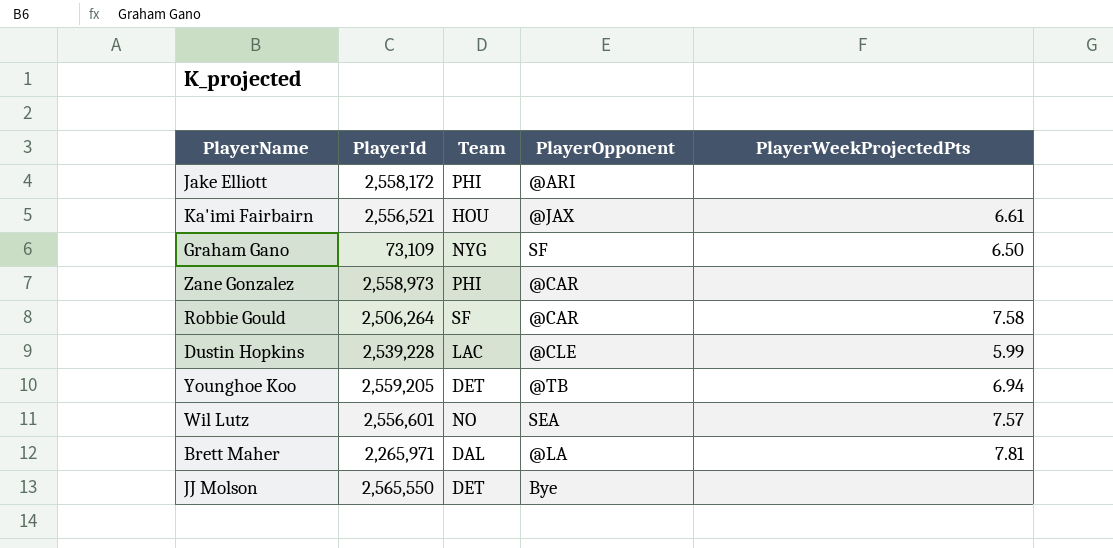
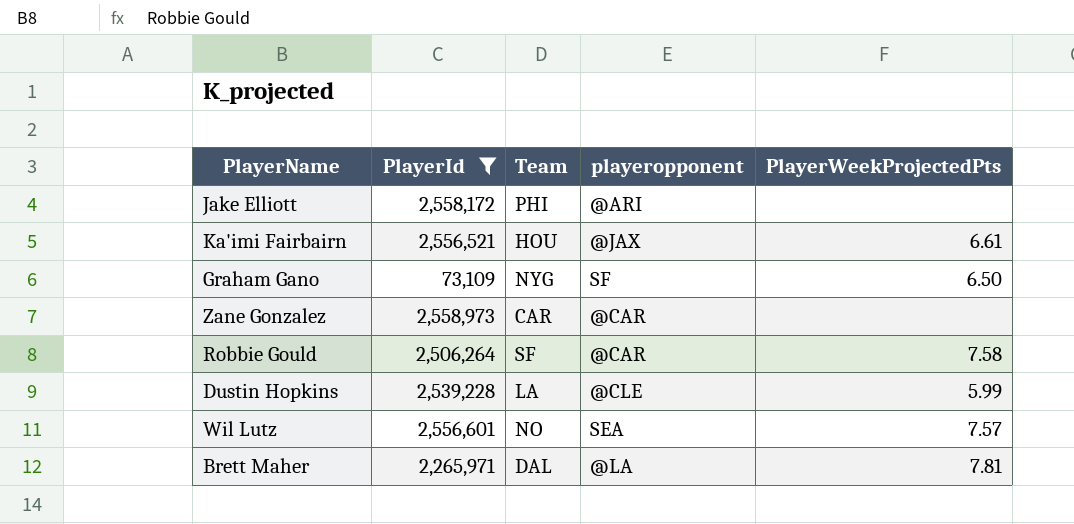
filter: none -> PlayerId <= 2,558,973
column name: PlayerOpponent -> playeropponent
Zane Gonzalez | Team: PHI -> CAR
Dustin Hopkins | Team: LAC -> LA

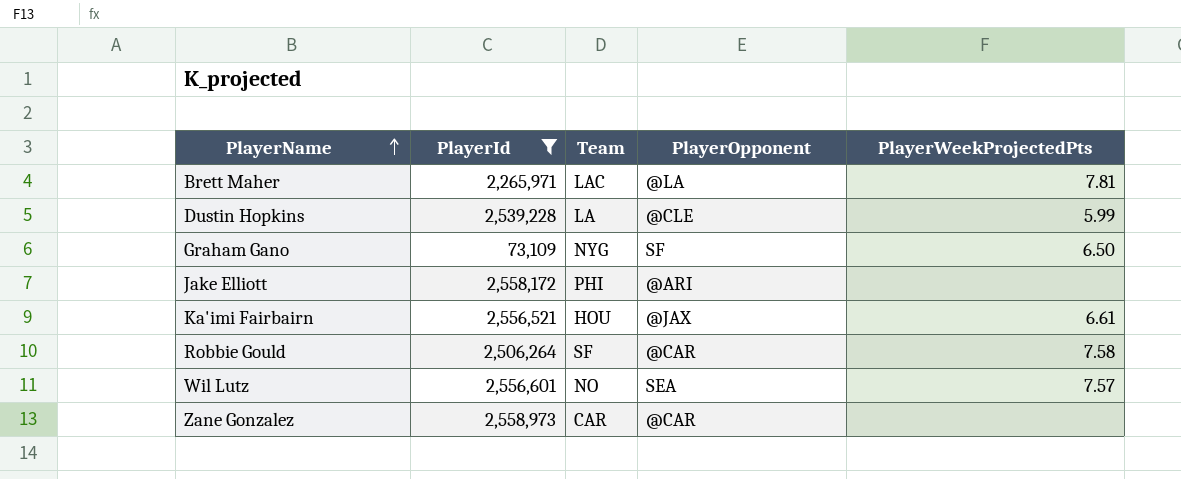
row order: none -> PlayerName ascending
column name: playeropponent -> PlayerOpponent
Brett Maher | Team: DAL -> LAC

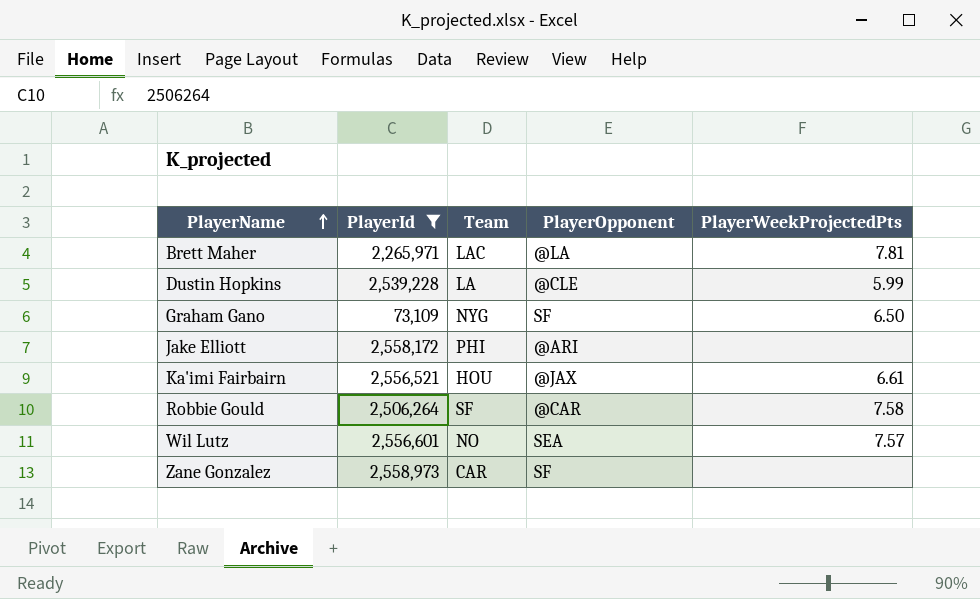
Zane Gonzalez | PlayerOpponent: @CAR -> SF

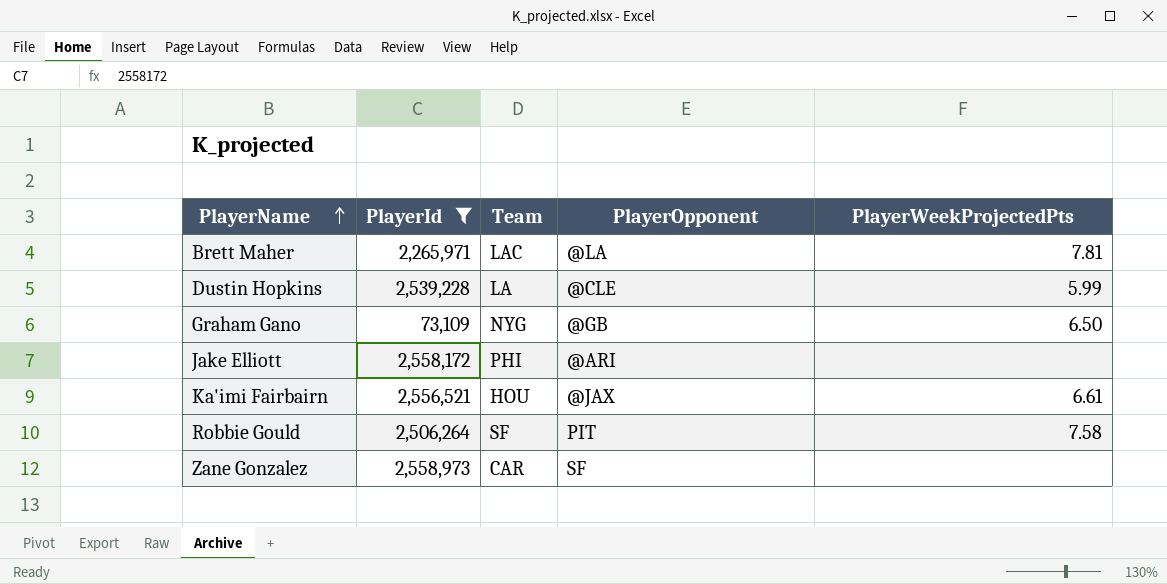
row Wil Lutz: 2,556,601 | NO | SEA | 7.57 -> none
Graham Gano | PlayerOpponent: SF -> @GB
Robbie Gould | PlayerOpponent: @CAR -> PIT

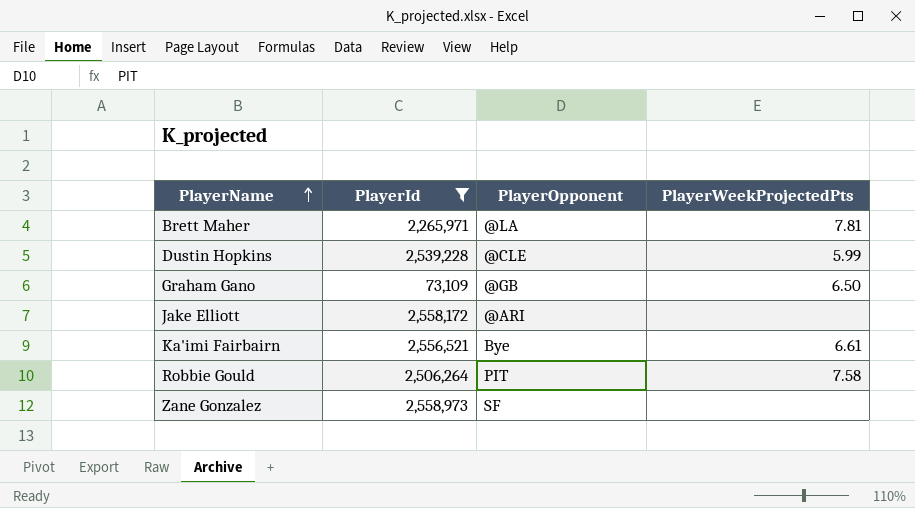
column Team | position: 3 -> none
Ka'imi Fairbairn | PlayerOpponent: @JAX -> Bye

